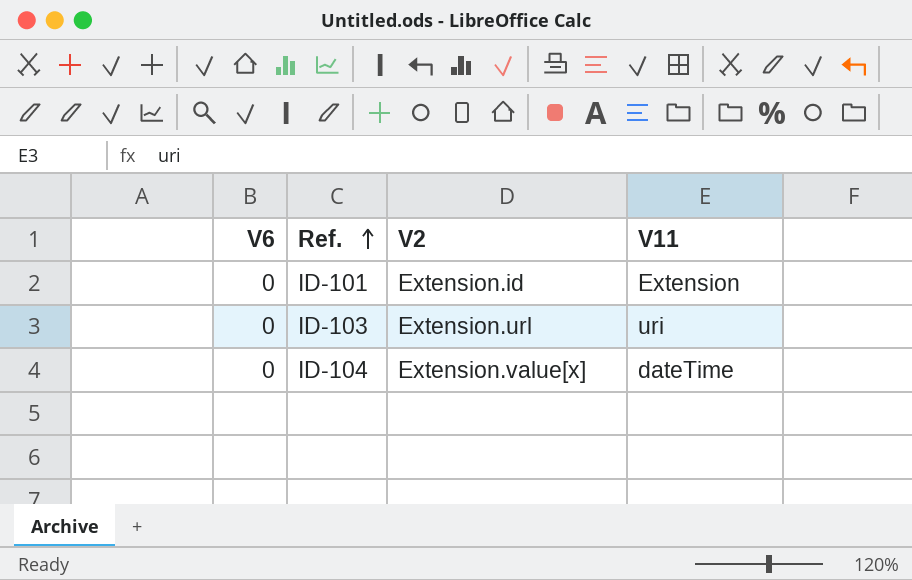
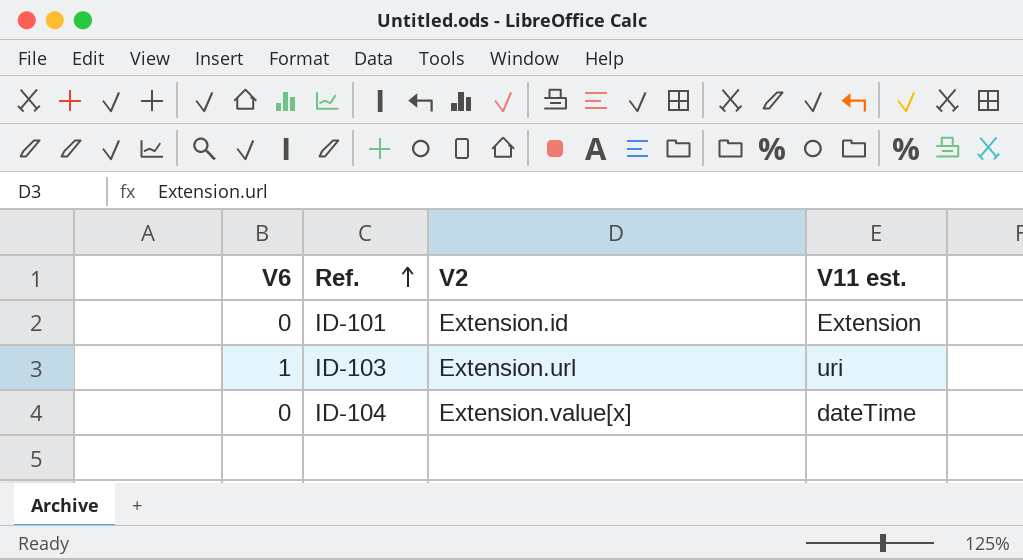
column name: V11 -> V11 est.
ID-103 | V6: 0 -> 1

